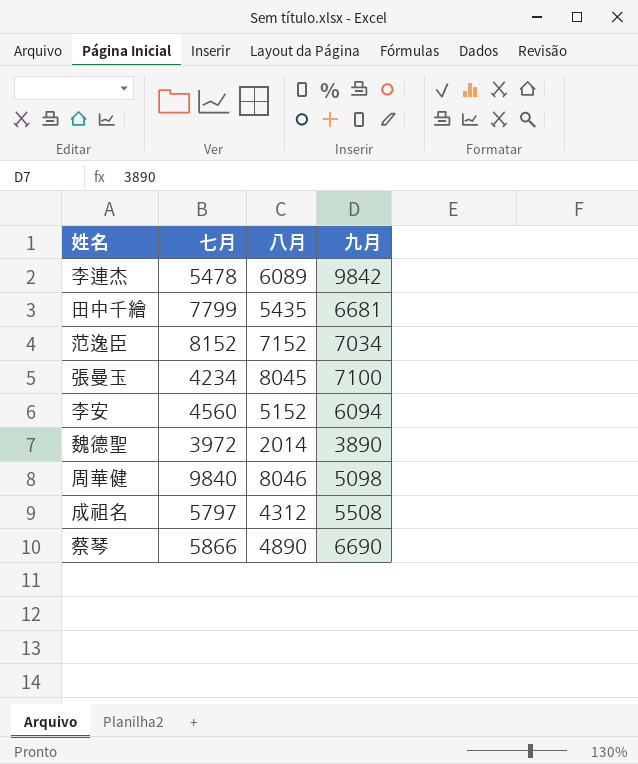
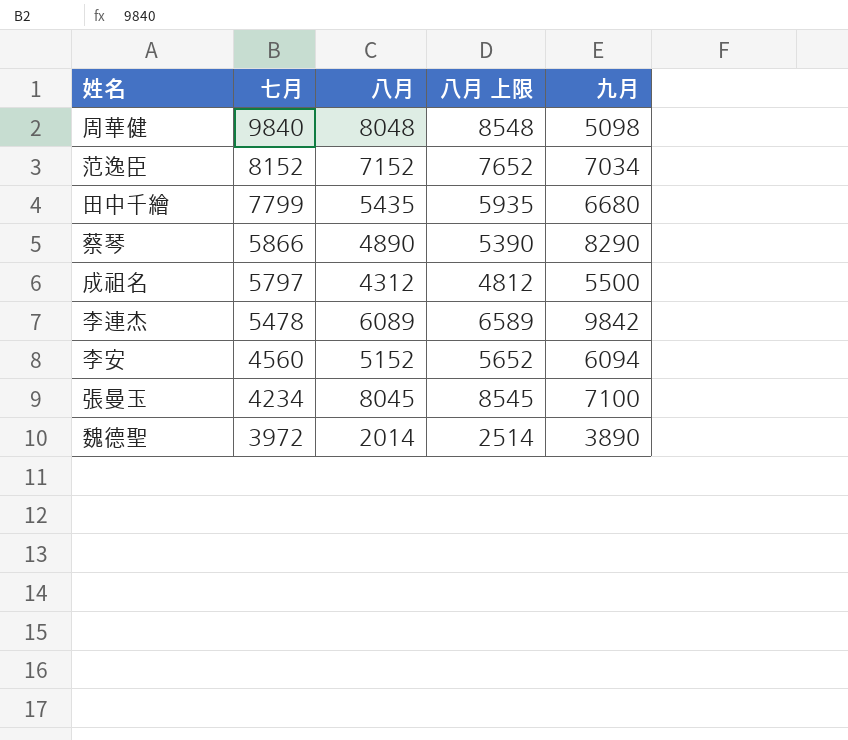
row order: none -> 七月 descending
column 八月 上限 | formula: none -> [八月] + 500
周華健 | 八月: 8046 -> 8048
田中千繪 | 九月: 6681 -> 6680
蔡琴 | 九月: 6690 -> 8290
成祖名 | 九月: 5508 -> 5500

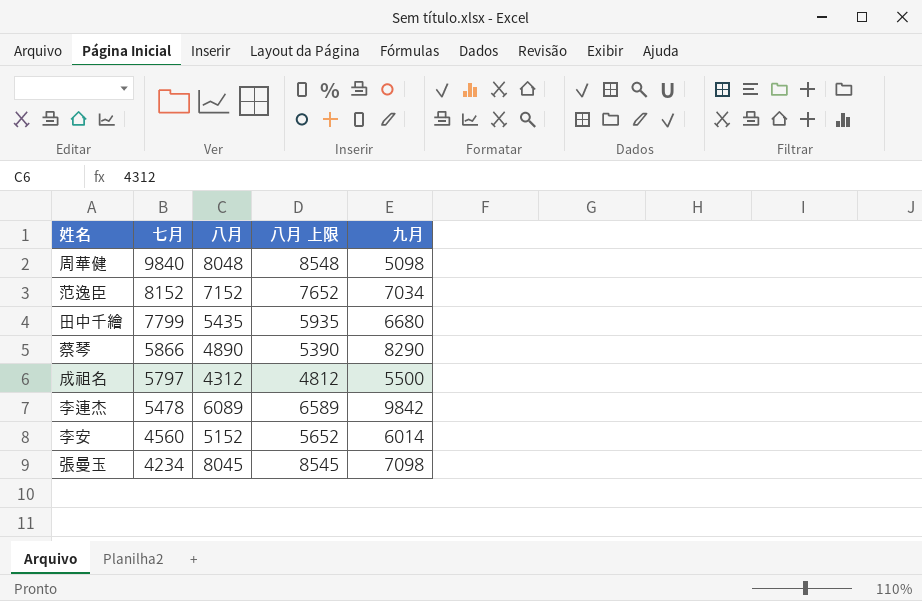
row 魏德聖: 3972 | 2014 | 2514 | 3890 -> none
李安 | 九月: 6094 -> 6014
張曼玉 | 九月: 7100 -> 7098

